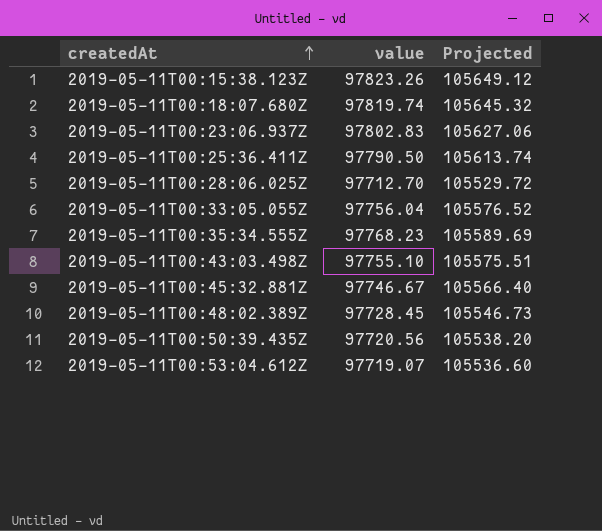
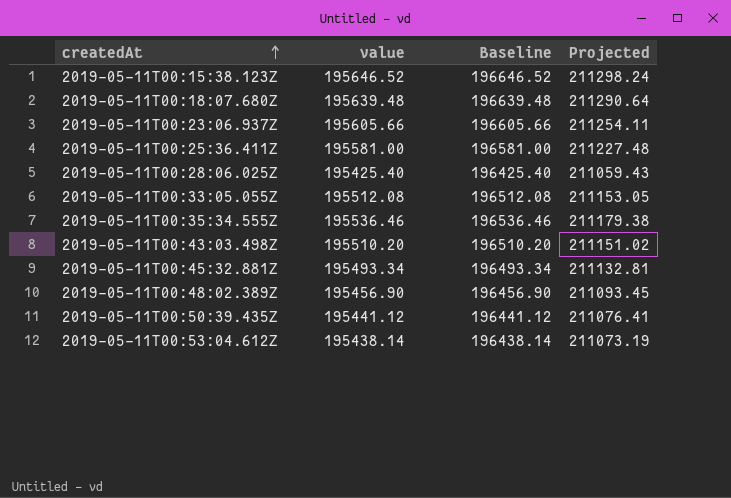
column Baseline | formula: none -> [value] + 1000
2019-05-11T00:15:38.123Z | value: 97823.26 -> 195646.52
2019-05-11T00:15:38.123Z | Projected: 105649.12 -> 211298.24
2019-05-11T00:18:07.680Z | value: 97819.74 -> 195639.48
2019-05-11T00:18:07.680Z | Projected: 105645.32 -> 211290.64
2019-05-11T00:23:06.937Z | value: 97802.83 -> 195605.66
2019-05-11T00:23:06.937Z | Projected: 105627.06 -> 211254.11
2019-05-11T00:25:36.411Z | value: 97790.50 -> 195581.00
2019-05-11T00:25:36.411Z | Projected: 105613.74 -> 211227.48
2019-05-11T00:28:06.025Z | value: 97712.70 -> 195425.40
2019-05-11T00:28:06.025Z | Projected: 105529.72 -> 211059.43
2019-05-11T00:33:05.055Z | value: 97756.04 -> 195512.08
2019-05-11T00:33:05.055Z | Projected: 105576.52 -> 211153.05
2019-05-11T00:35:34.555Z | value: 97768.23 -> 195536.46
2019-05-11T00:35:34.555Z | Projected: 105589.69 -> 211179.38
2019-05-11T00:43:03.498Z | value: 97755.10 -> 195510.20
2019-05-11T00:43:03.498Z | Projected: 105575.51 -> 211151.02
2019-05-11T00:45:32.881Z | value: 97746.67 -> 195493.34
2019-05-11T00:45:32.881Z | Projected: 105566.40 -> 211132.81
2019-05-11T00:48:02.389Z | value: 97728.45 -> 195456.90
2019-05-11T00:48:02.389Z | Projected: 105546.73 -> 211093.45
2019-05-11T00:50:39.435Z | value: 97720.56 -> 195441.12
2019-05-11T00:50:39.435Z | Projected: 105538.20 -> 211076.41
2019-05-11T00:53:04.612Z | value: 97719.07 -> 195438.14
2019-05-11T00:53:04.612Z | Projected: 105536.60 -> 211073.19

